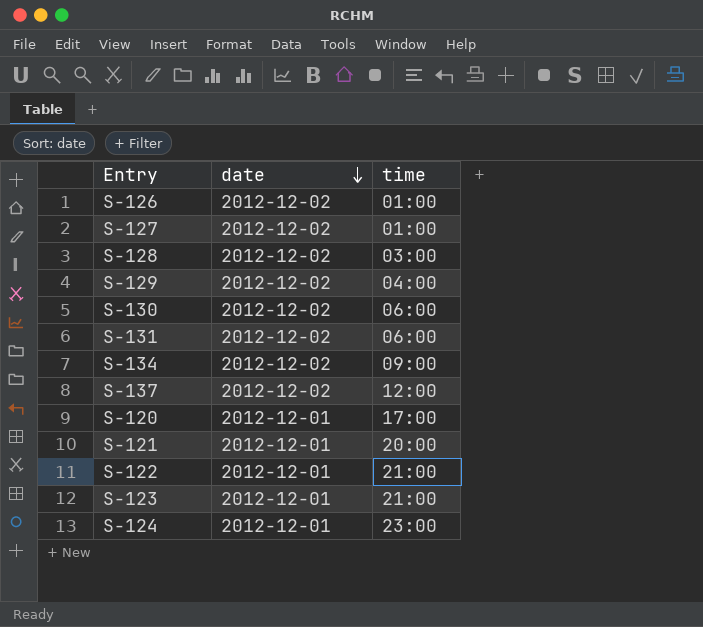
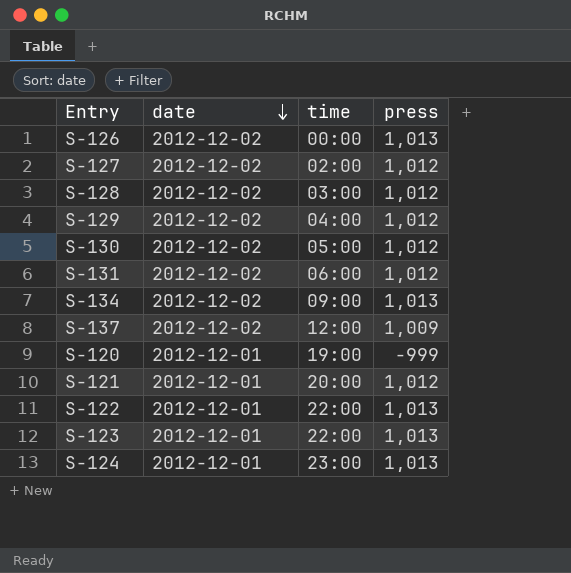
column press | position: none -> 4
S-126 | time: 01:00 -> 00:00
S-127 | time: 01:00 -> 02:00
S-130 | time: 06:00 -> 05:00
S-120 | time: 17:00 -> 19:00
S-122 | time: 21:00 -> 22:00
S-123 | time: 21:00 -> 22:00

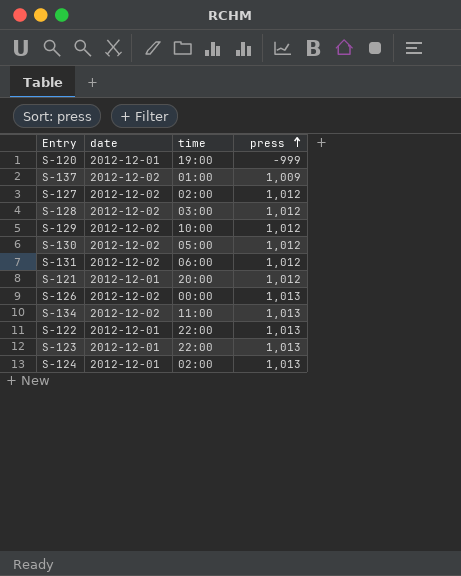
row order: date descending -> press ascending
S-137 | time: 12:00 -> 01:00
S-129 | time: 04:00 -> 10:00
S-134 | time: 09:00 -> 11:00
S-124 | time: 23:00 -> 02:00

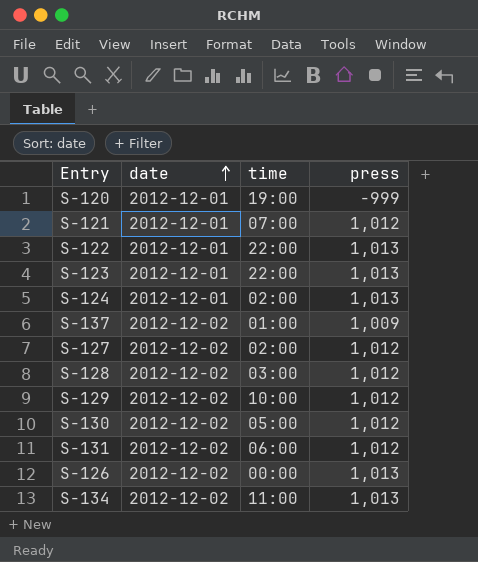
row order: press ascending -> date ascending
S-121 | time: 20:00 -> 07:00

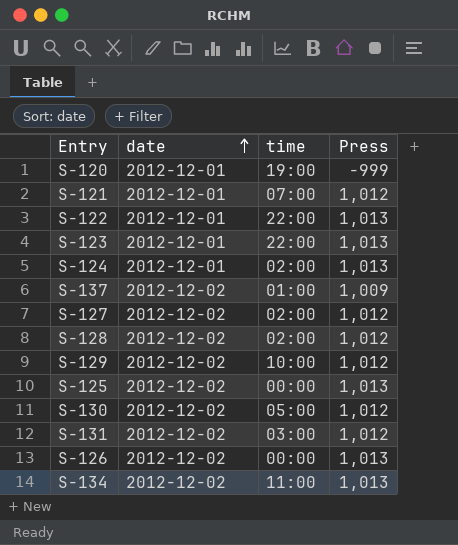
column name: press -> Press
S-128 | time: 03:00 -> 02:00
row S-125: none -> 2012-12-02 | 00:00 | 1,013
S-131 | time: 06:00 -> 03:00

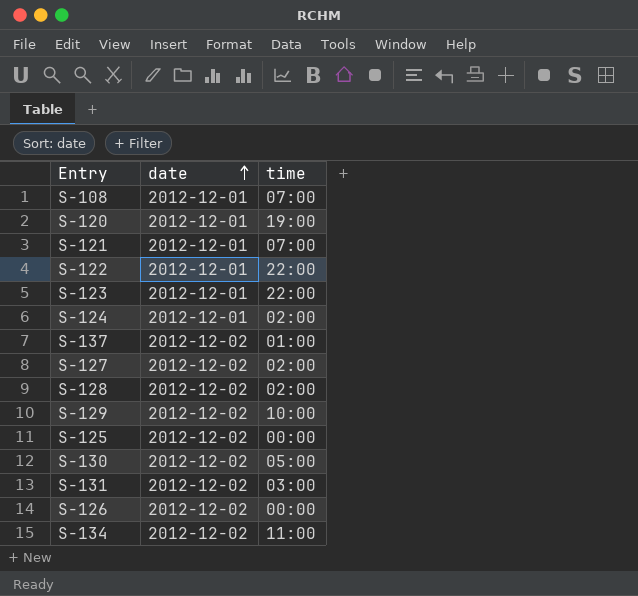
column Press | position: 4 -> none
row S-108: none -> 2012-12-01 | 07:00

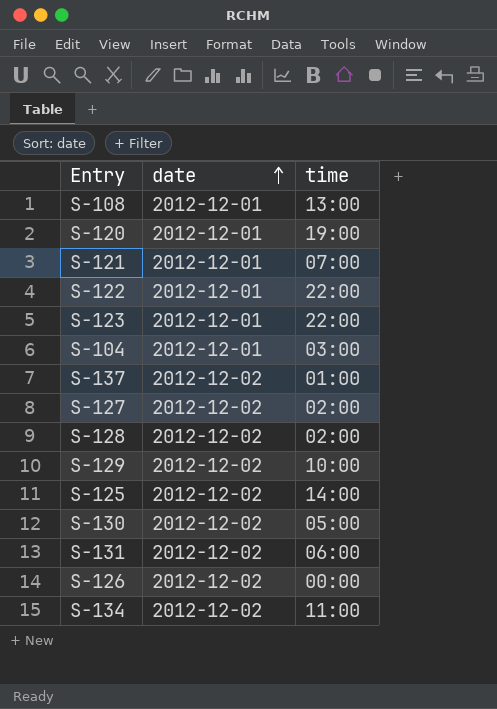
row S-124: 2012-12-01 | 02:00 -> none
S-108 | time: 07:00 -> 13:00
row S-104: none -> 2012-12-01 | 03:00
S-125 | time: 00:00 -> 14:00
S-131 | time: 03:00 -> 06:00

